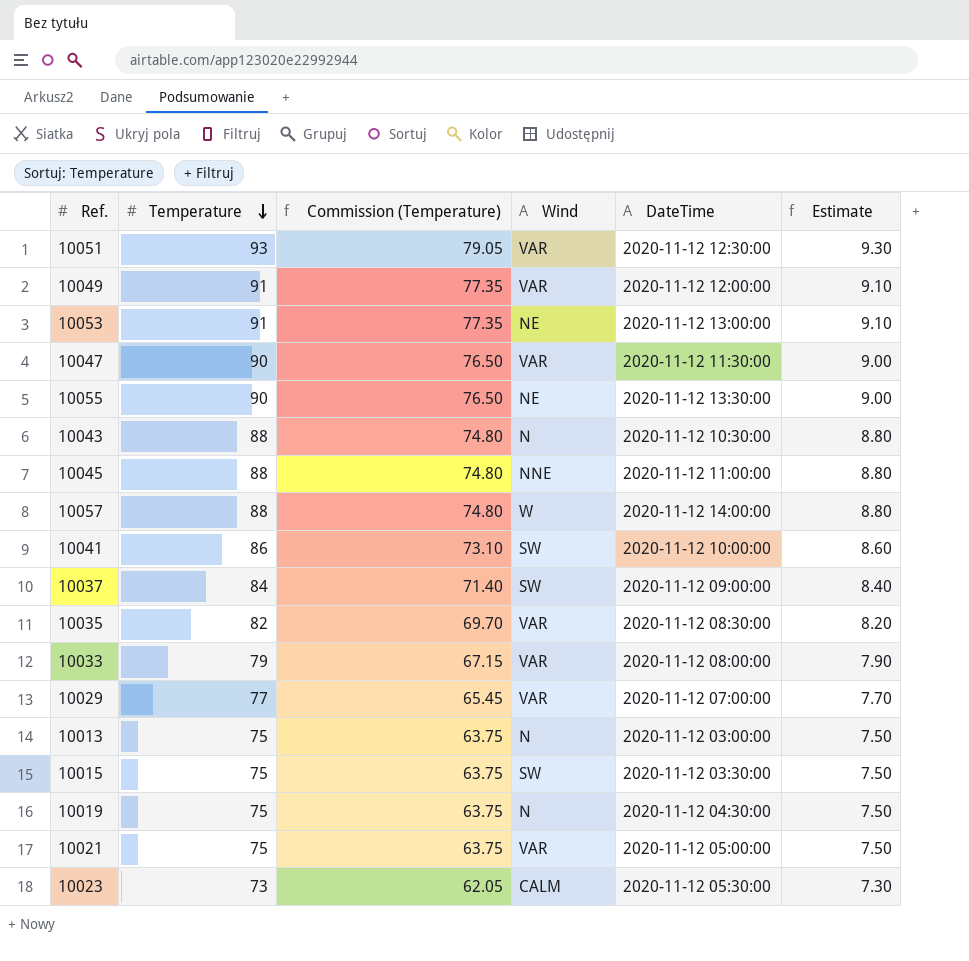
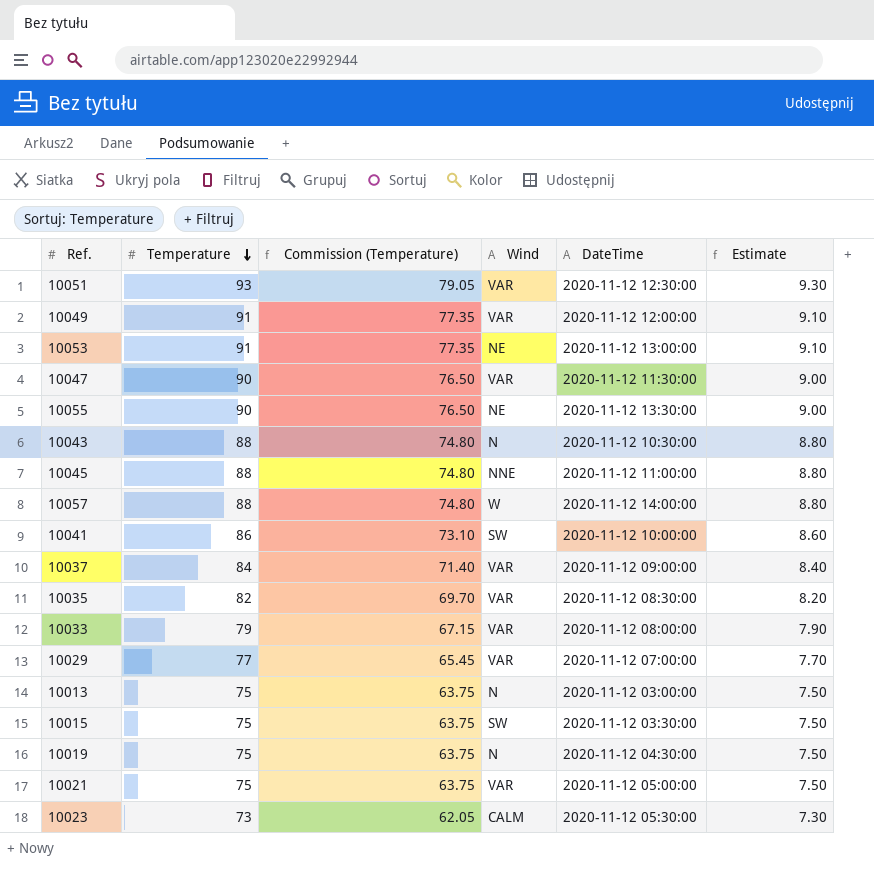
10037 | Wind: SW -> VAR

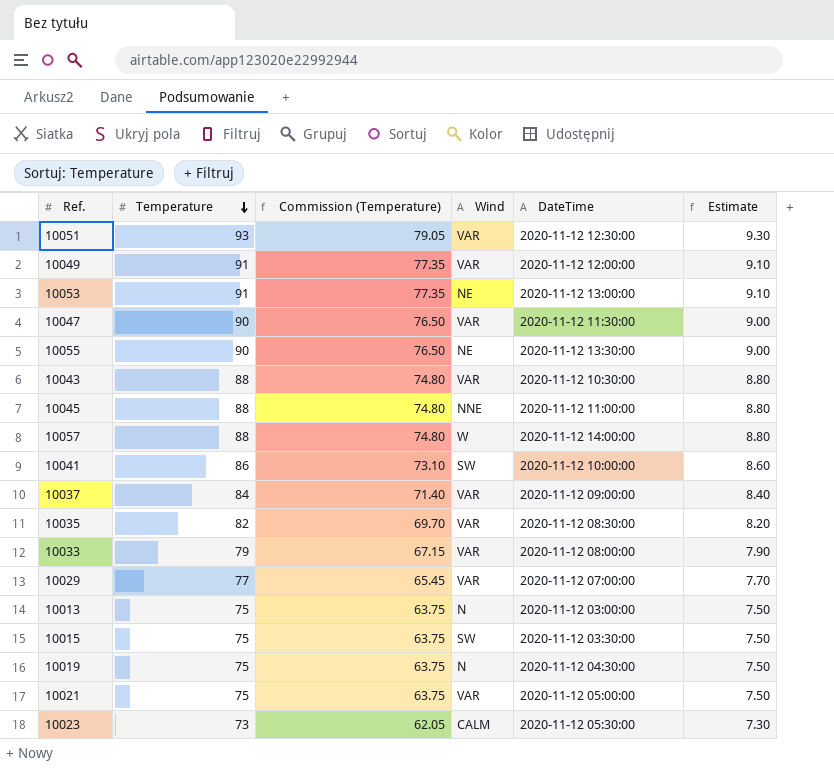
10043 | Wind: N -> VAR

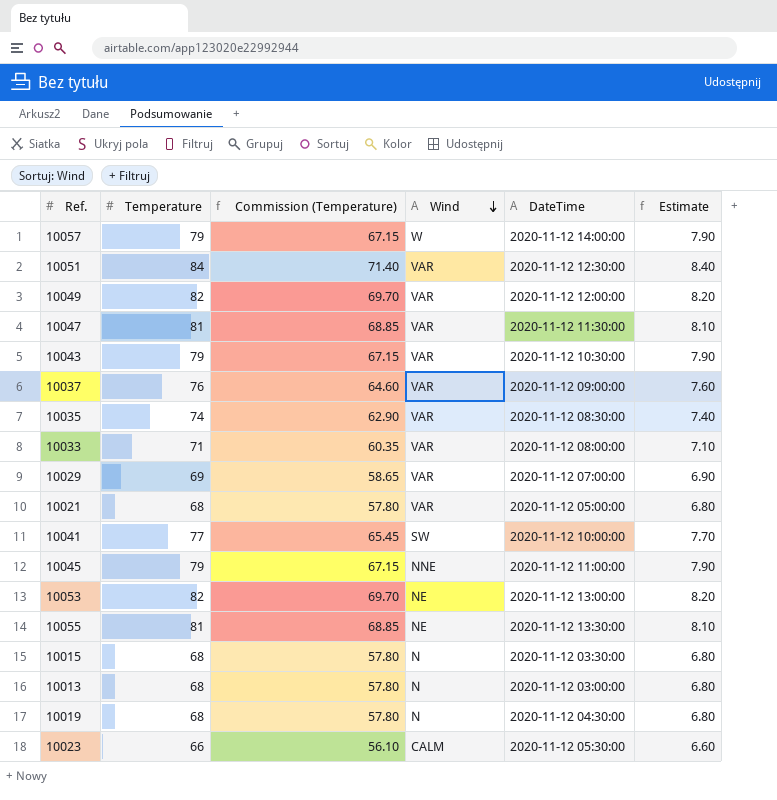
row order: Temperature descending -> Wind descending
10057 | Temperature: 88 -> 79
10057 | Commission (Temperature): 74.80 -> 67.15
10057 | Estimate: 8.80 -> 7.90
10051 | Temperature: 93 -> 84
10051 | Commission (Temperature): 79.05 -> 71.40
10051 | Estimate: 9.30 -> 8.40
10049 | Temperature: 91 -> 82
10049 | Commission (Temperature): 77.35 -> 69.70
10049 | Estimate: 9.10 -> 8.20
10047 | Temperature: 90 -> 81
10047 | Commission (Temperature): 76.50 -> 68.85
10047 | Estimate: 9.00 -> 8.10
10043 | Temperature: 88 -> 79
10043 | Commission (Temperature): 74.80 -> 67.15
10043 | Estimate: 8.80 -> 7.90
10037 | Temperature: 84 -> 76
10037 | Commission (Temperature): 71.40 -> 64.60
10037 | Estimate: 8.40 -> 7.60
10035 | Temperature: 82 -> 74
10035 | Commission (Temperature): 69.70 -> 62.90
10035 | Estimate: 8.20 -> 7.40
10033 | Temperature: 79 -> 71
10033 | Commission (Temperature): 67.15 -> 60.35
10033 | Estimate: 7.90 -> 7.10
10029 | Temperature: 77 -> 69
10029 | Commission (Temperature): 65.45 -> 58.65
10029 | Estimate: 7.70 -> 6.90
10021 | Temperature: 75 -> 68
10021 | Commission (Temperature): 63.75 -> 57.80
10021 | Estimate: 7.50 -> 6.80
10041 | Temperature: 86 -> 77
10041 | Commission (Temperature): 73.10 -> 65.45
10041 | Estimate: 8.60 -> 7.70
10045 | Temperature: 88 -> 79
10045 | Commission (Temperature): 74.80 -> 67.15
10045 | Estimate: 8.80 -> 7.90
10053 | Temperature: 91 -> 82
10053 | Commission (Temperature): 77.35 -> 69.70
10053 | Estimate: 9.10 -> 8.20
10055 | Temperature: 90 -> 81
10055 | Commission (Temperature): 76.50 -> 68.85
10055 | Estimate: 9.00 -> 8.10
10015 | Temperature: 75 -> 68
10015 | Commission (Temperature): 63.75 -> 57.80
10015 | Wind: SW -> N
10015 | Estimate: 7.50 -> 6.80
10013 | Temperature: 75 -> 68
10013 | Commission (Temperature): 63.75 -> 57.80
10013 | Estimate: 7.50 -> 6.80
10019 | Temperature: 75 -> 68
10019 | Commission (Temperature): 63.75 -> 57.80
10019 | Estimate: 7.50 -> 6.80
10023 | Temperature: 73 -> 66
10023 | Commission (Temperature): 62.05 -> 56.10
10023 | Estimate: 7.30 -> 6.60

